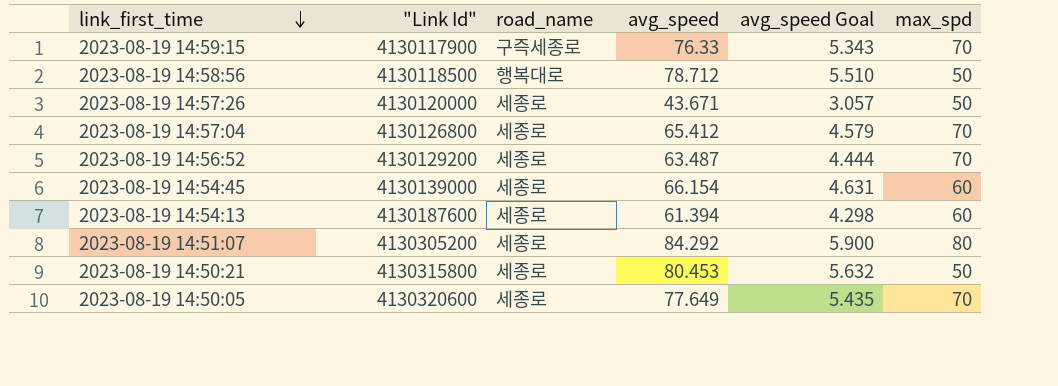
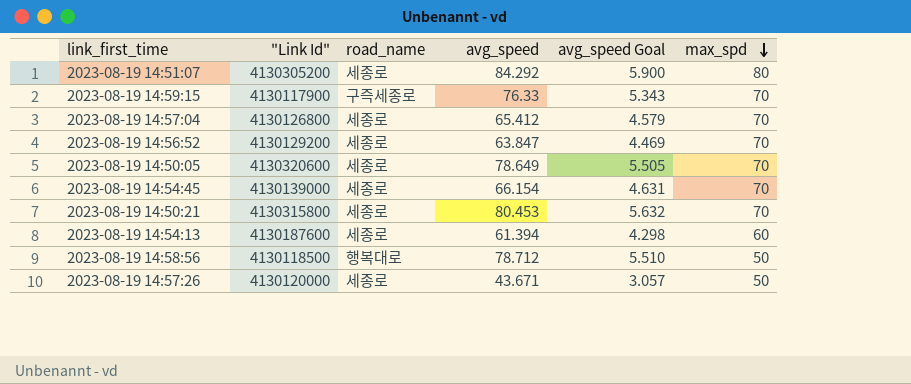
row order: link_first_time descending -> max_spd descending
2023-08-19 14:56:52 | avg_speed: 63.487 -> 63.847
2023-08-19 14:56:52 | avg_speed Goal: 4.444 -> 4.469
2023-08-19 14:50:05 | avg_speed: 77.649 -> 78.649
2023-08-19 14:50:05 | avg_speed Goal: 5.435 -> 5.505
2023-08-19 14:54:45 | max_spd: 60 -> 70
2023-08-19 14:50:21 | max_spd: 50 -> 70

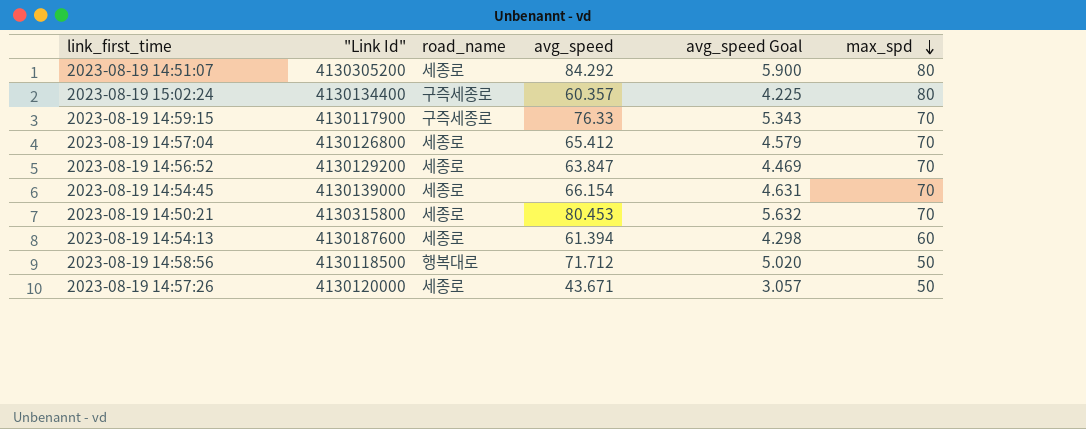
row 2023-08-19 14:50:05: 4130320600 | 세종로 | 78.649 | 5.505 | 70 -> none
row 2023-08-19 15:02:24: none -> 4130134400 | 구즉세종로 | 60.357 | 4.225 | 80
2023-08-19 14:58:56 | avg_speed: 78.712 -> 71.712
2023-08-19 14:58:56 | avg_speed Goal: 5.510 -> 5.020

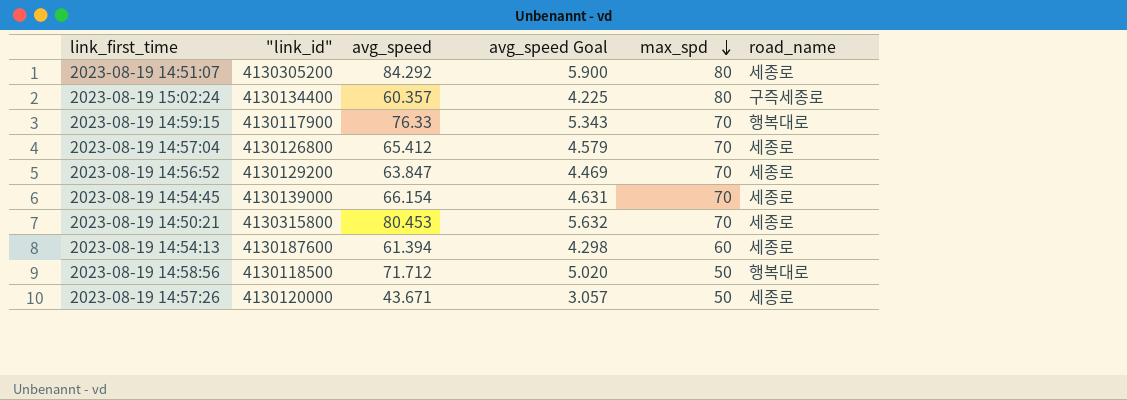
column name: "Link Id" -> "link_id"
column road_name | position: 3 -> 6
2023-08-19 14:59:15 | road_name: 구즉세종로 -> 행복대로

